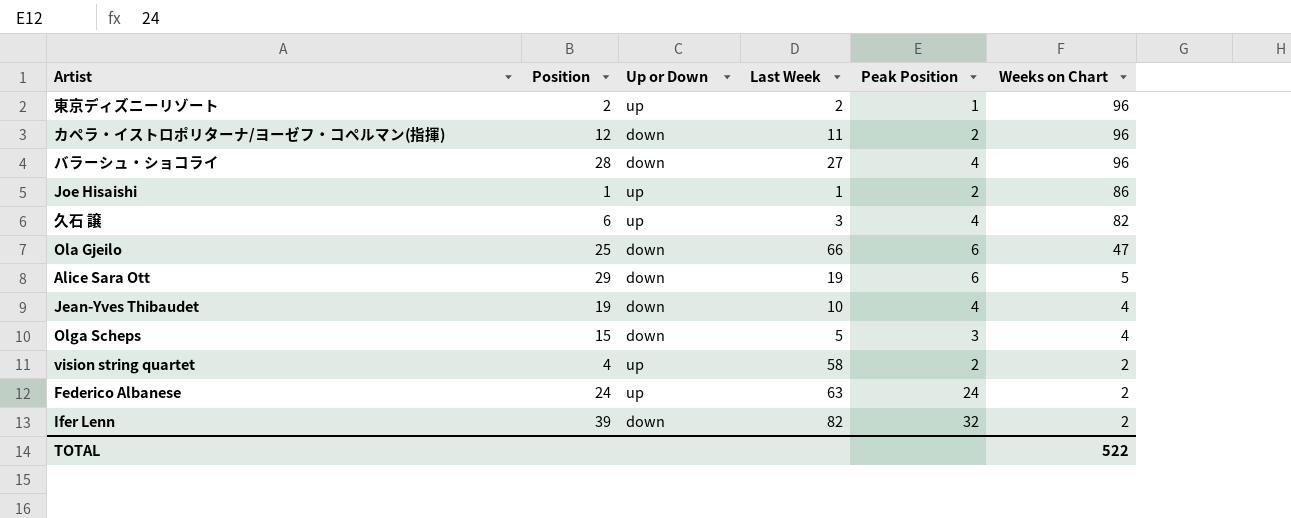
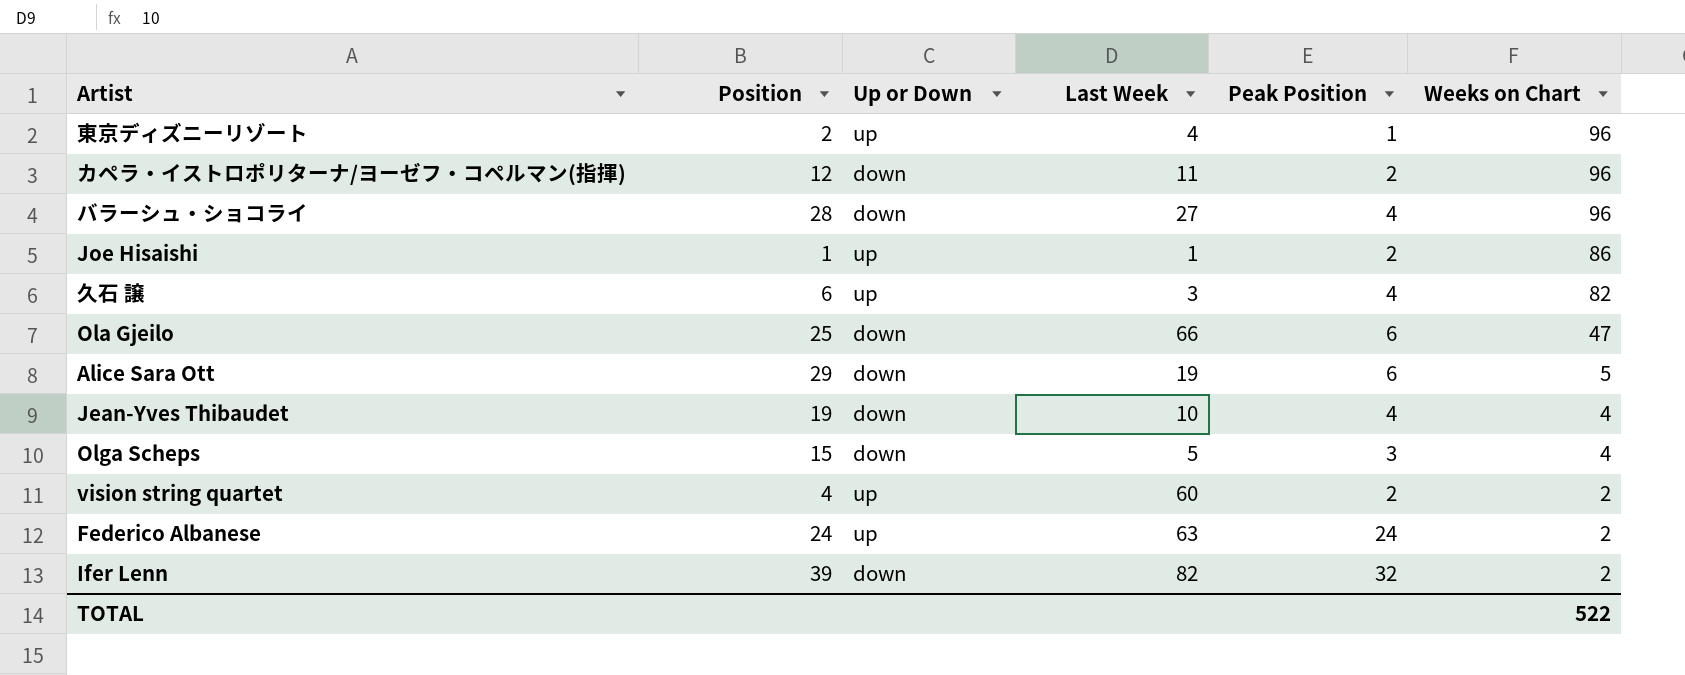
東京ディズニーリゾート | Last Week: 2 -> 4
vision string quartet | Last Week: 58 -> 60

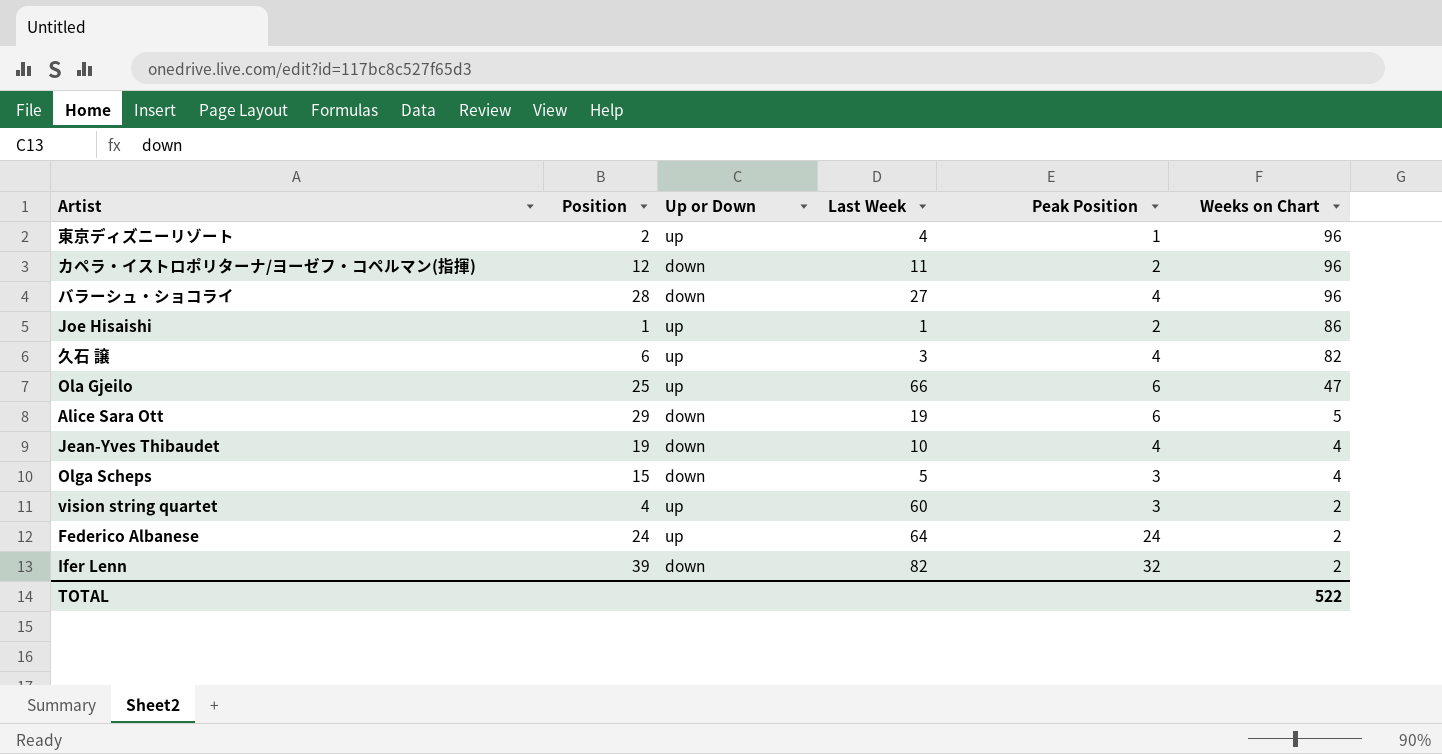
Ola Gjeilo | Up or Down: down -> up
vision string quartet | Peak Position: 2 -> 3
Federico Albanese | Last Week: 63 -> 64

